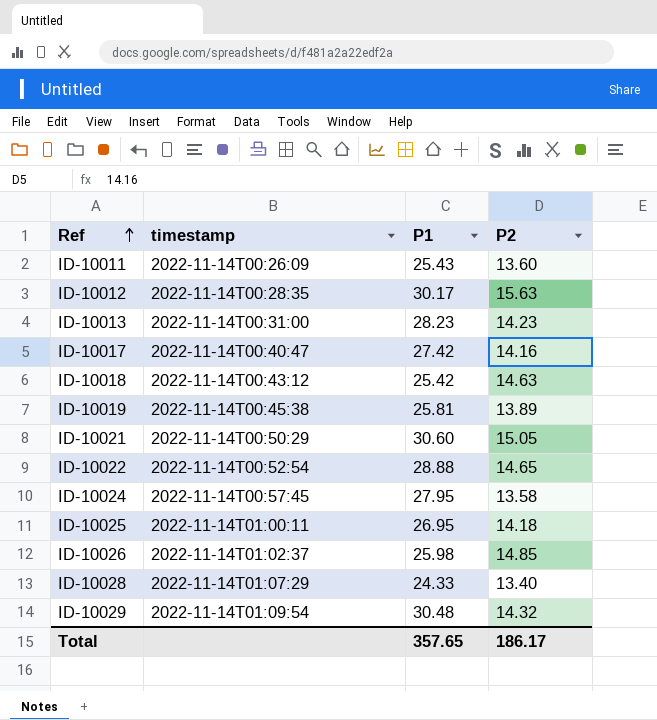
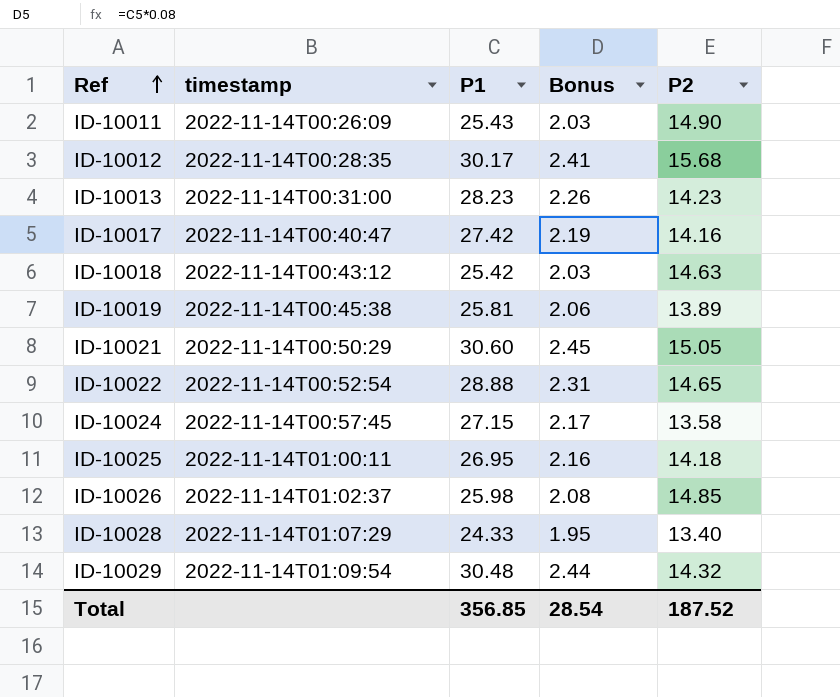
column Bonus | formula: none -> [P1] * 0.08
ID-10011 | P2: 13.60 -> 14.90
ID-10012 | P2: 15.63 -> 15.68
ID-10024 | P1: 27.95 -> 27.15
Total | P1: 357.65 -> 356.85
Total | P2: 186.17 -> 187.52

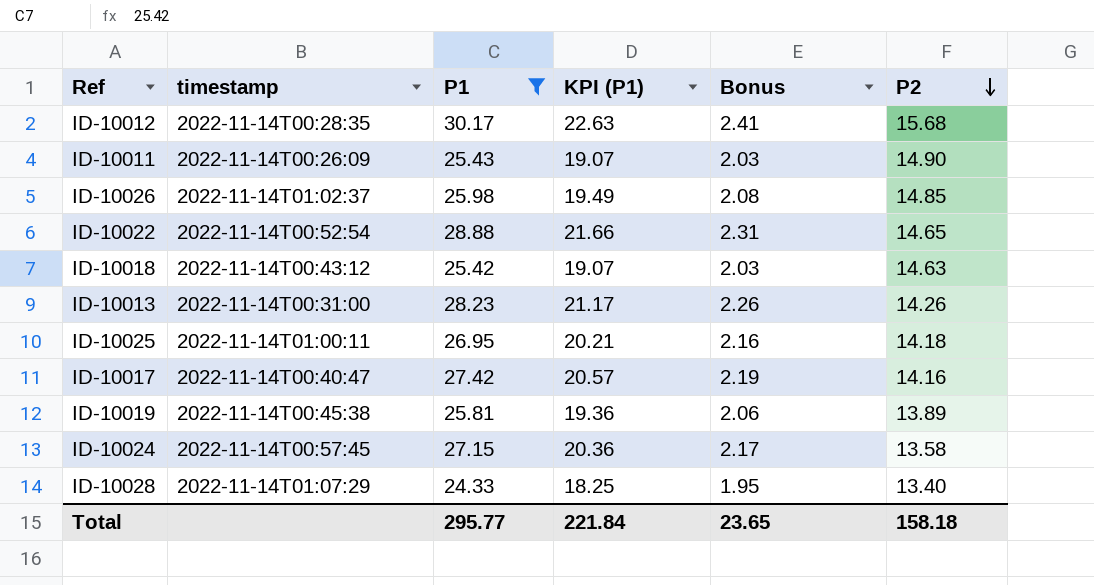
filter: none -> P1 <= 30.17
row order: Ref ascending -> P2 descending
column KPI (P1) | formula: none -> [P1] * 0.75
ID-10013 | P2: 14.23 -> 14.26
Total | P1: 356.85 -> 295.77
Total | Bonus: 28.54 -> 23.65
Total | P2: 187.52 -> 158.18

